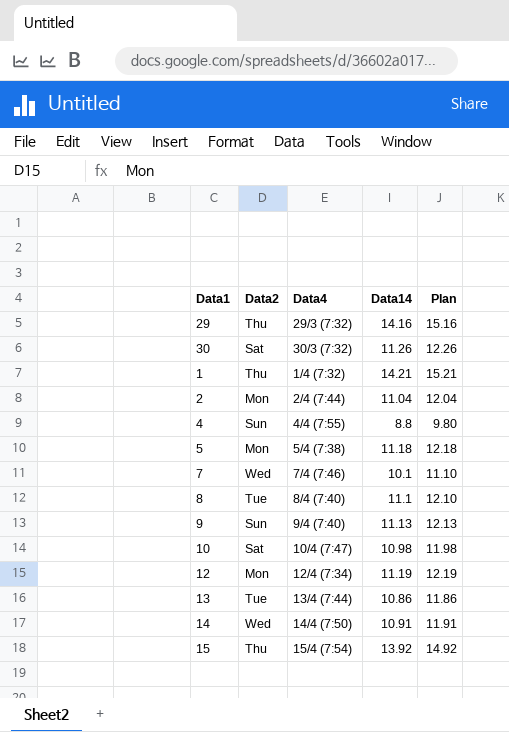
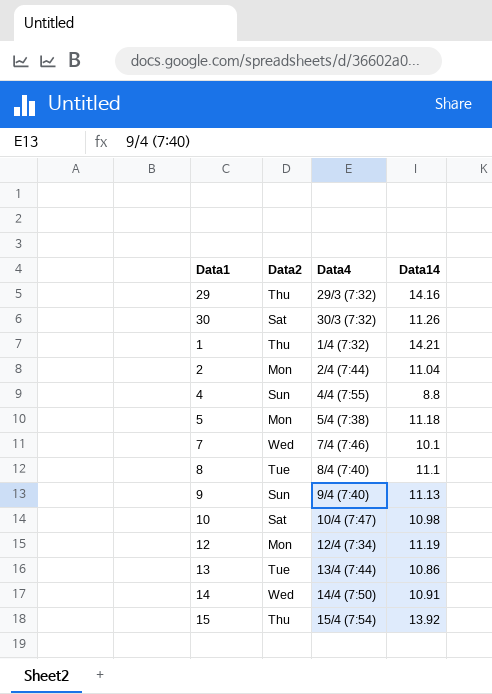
column Plan | formula: [Data14] + 1 -> none

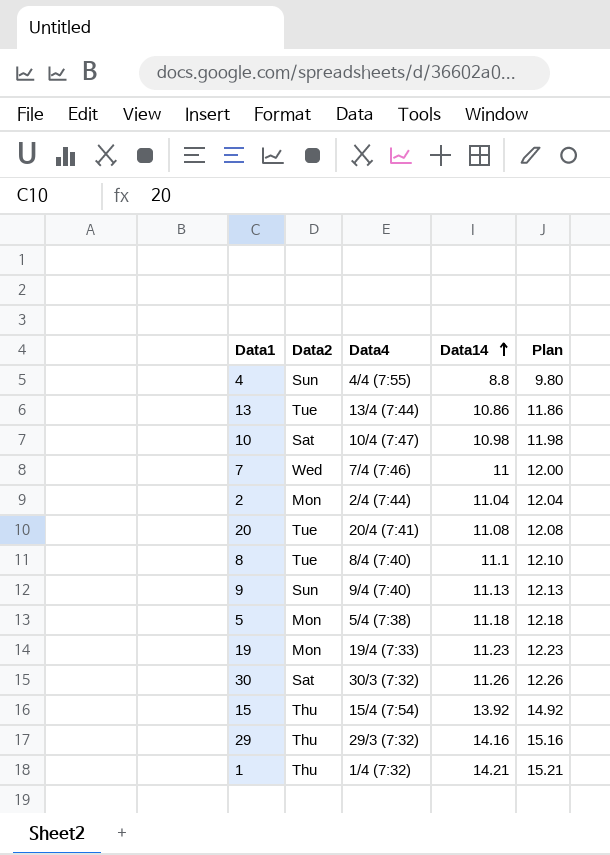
row order: none -> Data14 ascending
column Plan | formula: none -> [Data14] + 1
row 12: Mon | 12/4 (7:34) | 11.19 -> none
row 14: Wed | 14/4 (7:50) | 10.91 -> none
7 | Data14: 10.1 -> 11
row 20: none -> Tue | 20/4 (7:41) | 11.08 | 12.08
row 19: none -> Mon | 19/4 (7:33) | 11.23 | 12.23

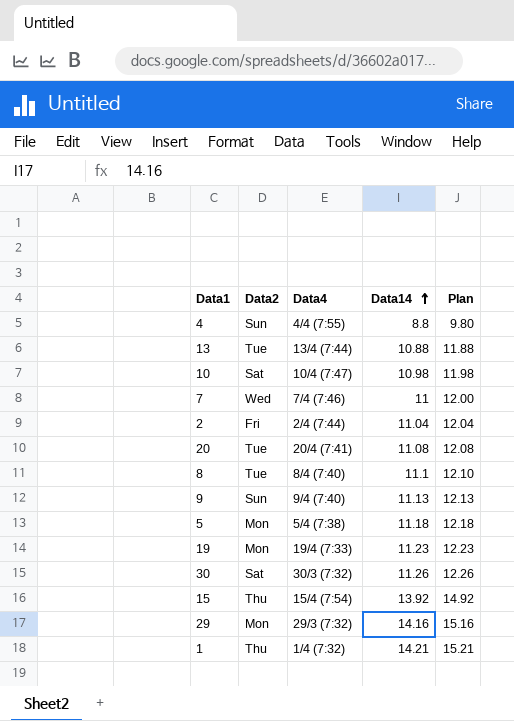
13 | Data14: 10.86 -> 10.88
13 | Plan: 11.86 -> 11.88
2 | Data2: Mon -> Fri
29 | Data2: Thu -> Mon

